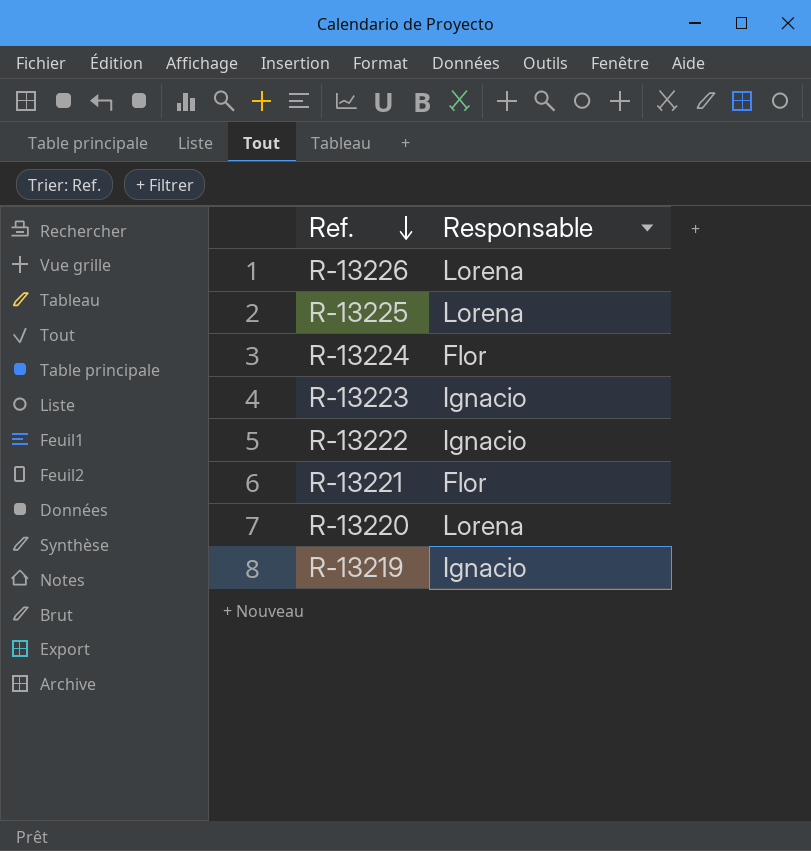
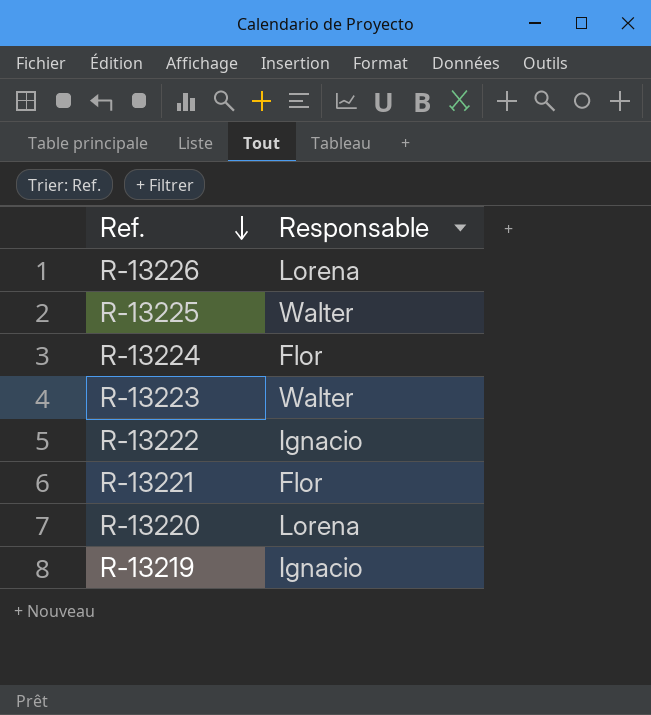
R-13225 | Responsable: Lorena -> Walter
R-13223 | Responsable: Ignacio -> Walter

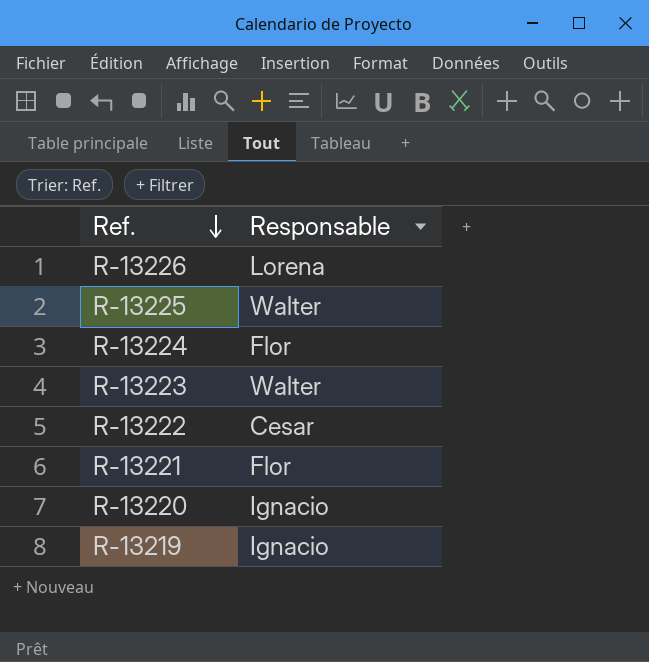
R-13222 | Responsable: Ignacio -> Cesar
R-13220 | Responsable: Lorena -> Ignacio

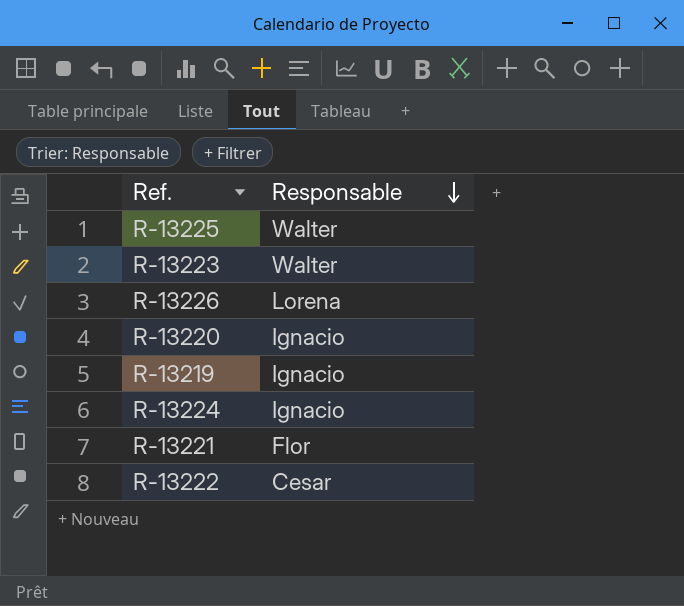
row order: Ref. descending -> Responsable descending
R-13224 | Responsable: Flor -> Ignacio

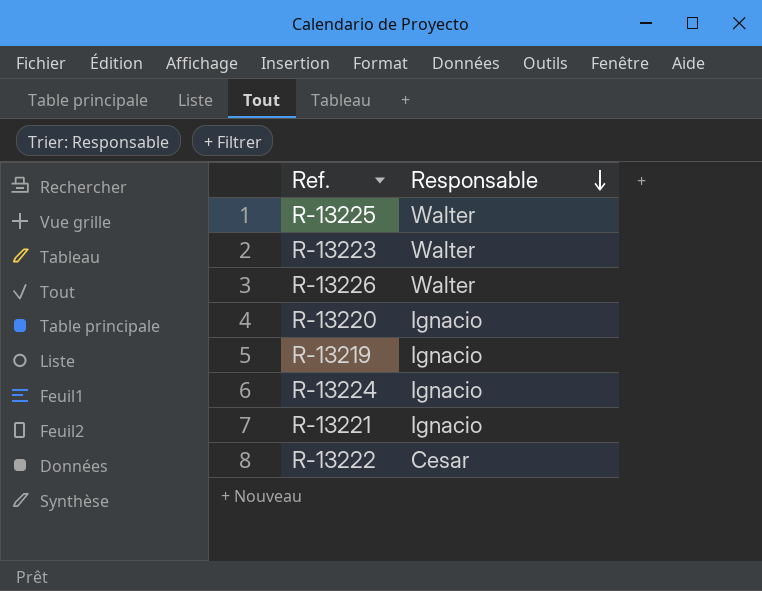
R-13226 | Responsable: Lorena -> Walter
R-13221 | Responsable: Flor -> Ignacio

